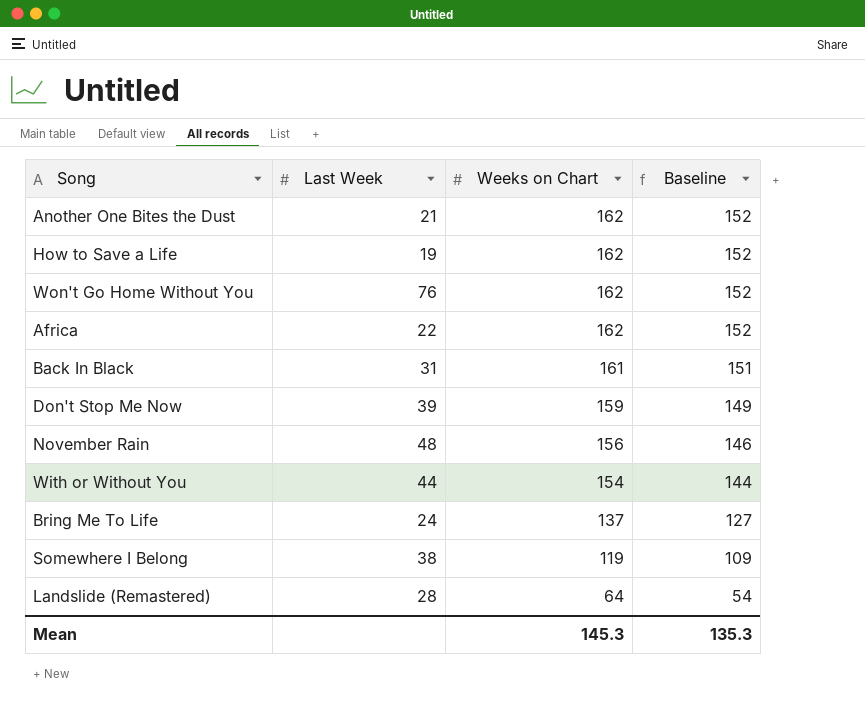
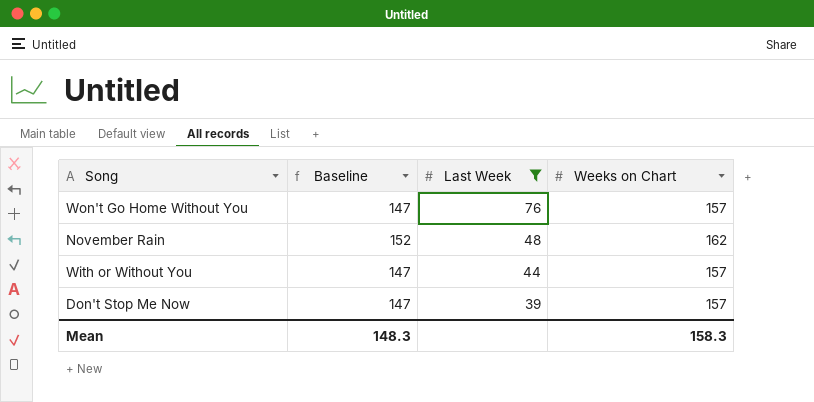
filter: none -> Last Week >= 39
row order: Weeks on Chart descending -> Last Week descending
column Baseline | position: 4 -> 2
Won't Go Home Without You | Baseline: 152 -> 147
Won't Go Home Without You | Weeks on Chart: 162 -> 157
November Rain | Baseline: 146 -> 152
November Rain | Weeks on Chart: 156 -> 162
With or Without You | Baseline: 144 -> 147
With or Without You | Weeks on Chart: 154 -> 157
Don't Stop Me Now | Baseline: 149 -> 147
Don't Stop Me Now | Weeks on Chart: 159 -> 157
Mean | Baseline: 135.3 -> 148.3
Mean | Weeks on Chart: 145.3 -> 158.3

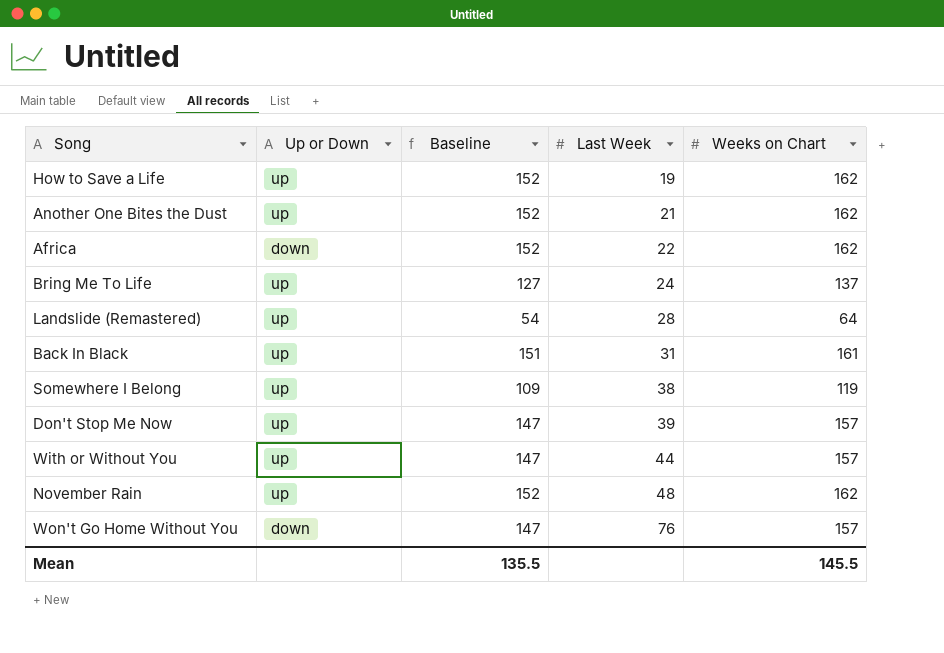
filter: Last Week >= 39 -> none
row order: Last Week descending -> Last Week ascending
column Up or Down | position: none -> 2
Mean | Baseline: 148.3 -> 135.5
Mean | Weeks on Chart: 158.3 -> 145.5

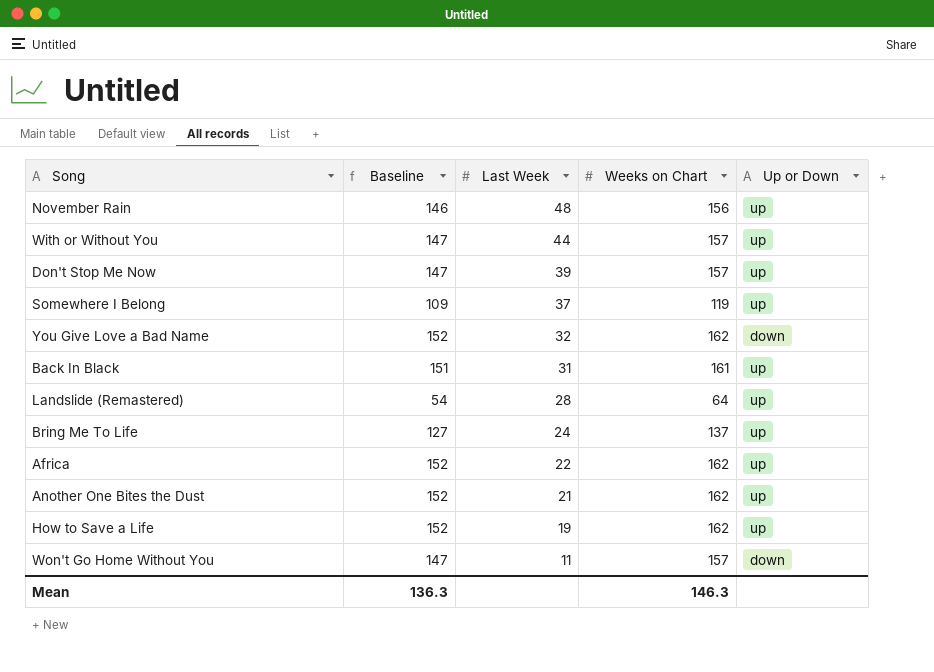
row order: Last Week ascending -> Last Week descending
column Up or Down | position: 2 -> 5
November Rain | Baseline: 152 -> 146
November Rain | Weeks on Chart: 162 -> 156
Somewhere I Belong | Last Week: 38 -> 37
row You Give Love a Bad Name: none -> 152 | 32 | 162 | down
Africa | Up or Down: down -> up
Won't Go Home Without You | Last Week: 76 -> 11
Mean | Baseline: 135.5 -> 136.3
Mean | Weeks on Chart: 145.5 -> 146.3

